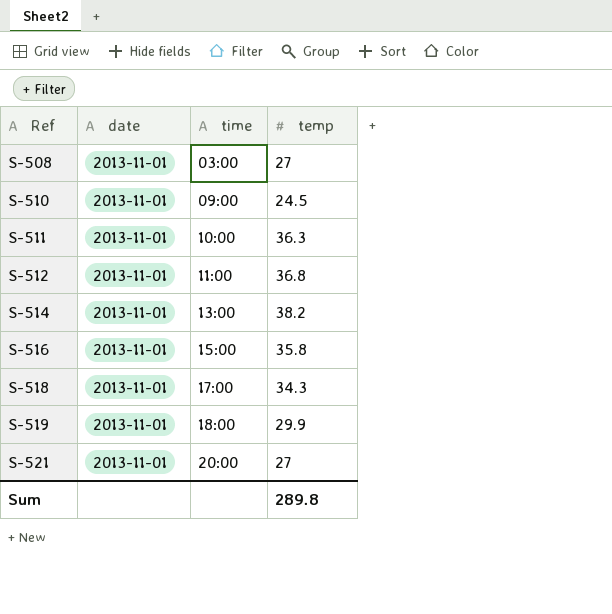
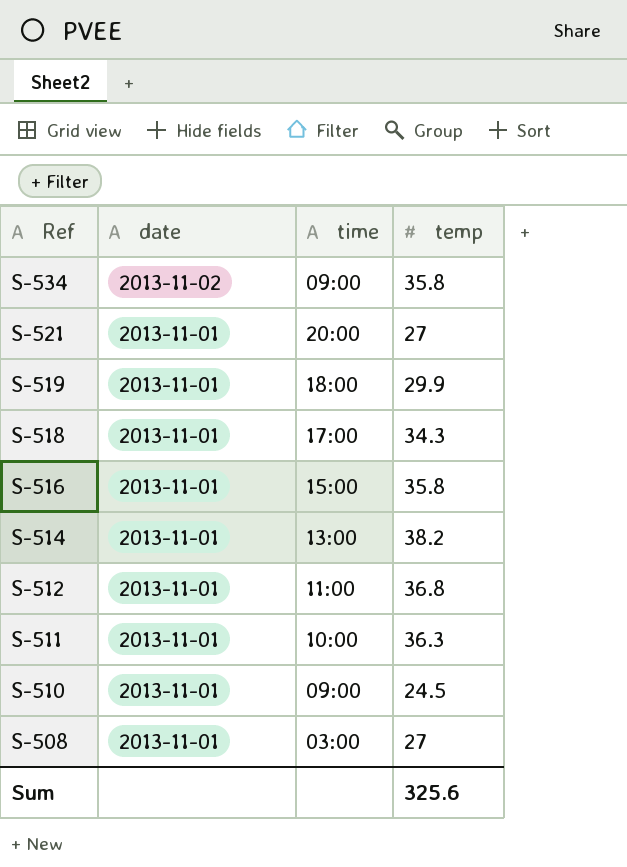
row order: Ref ascending -> Ref descending
row S-534: none -> 2013-11-02 | 09:00 | 35.8
Sum | temp: 289.8 -> 325.6

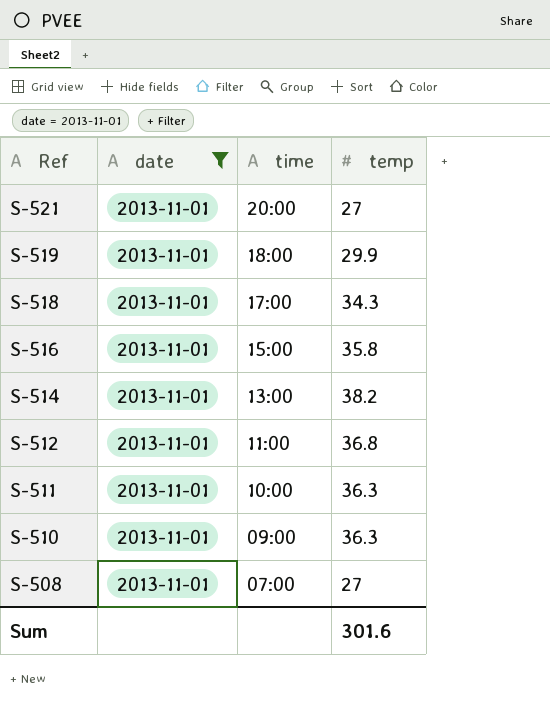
filter: none -> date = 2013-11-01
S-510 | temp: 24.5 -> 36.3
S-508 | time: 03:00 -> 07:00
Sum | temp: 325.6 -> 301.6

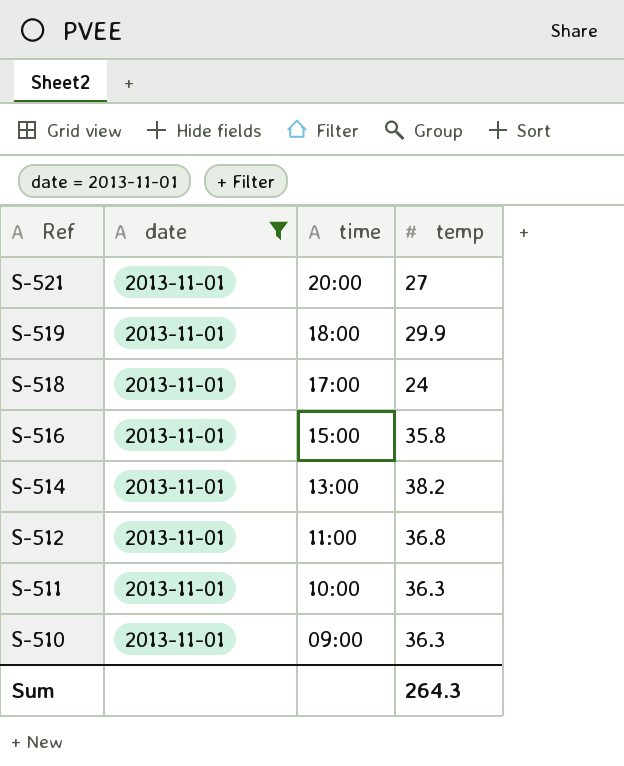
row S-508: 2013-11-01 | 07:00 | 27 -> none
S-518 | temp: 34.3 -> 24
Sum | temp: 301.6 -> 264.3

